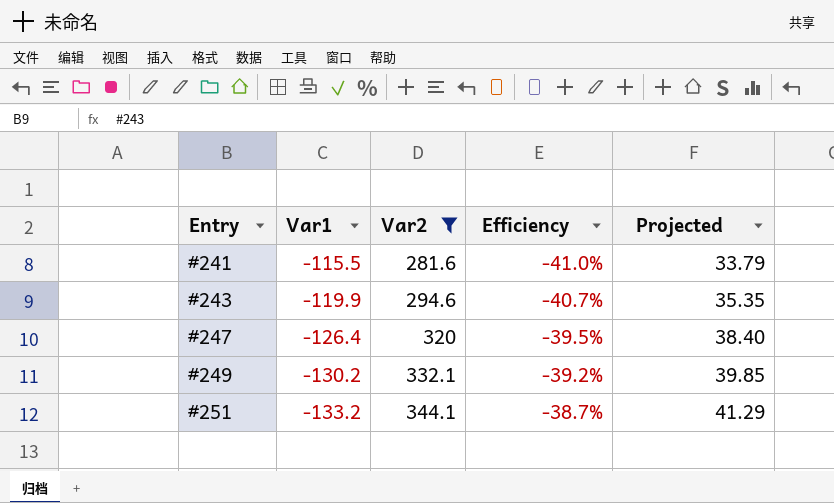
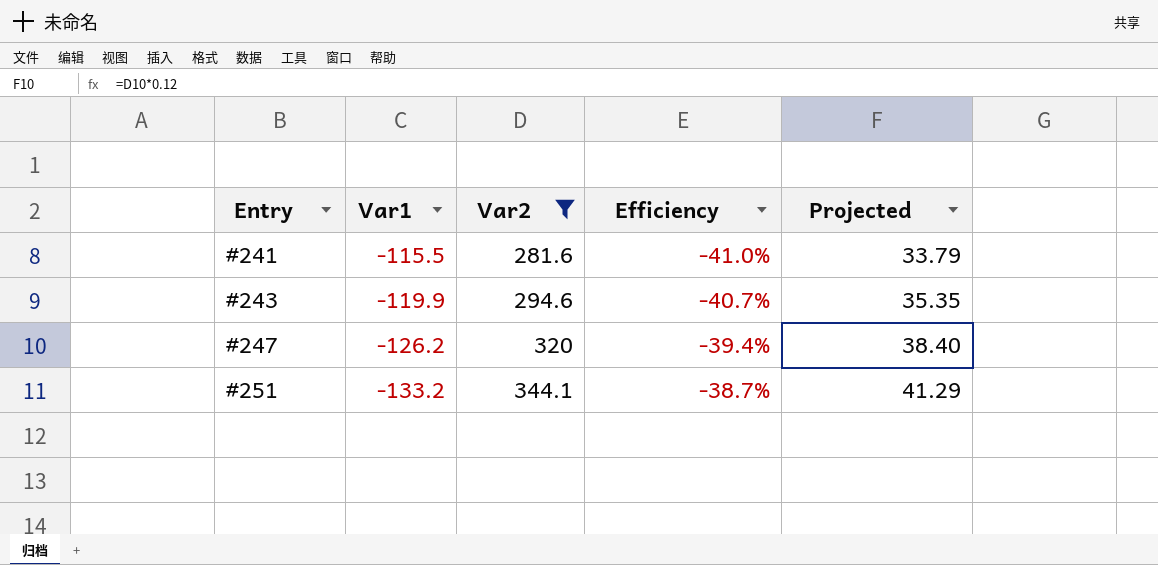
row #249: -130.2 | 332.1 | -39.2% | 39.85 -> none
#247 | Var1: -126.4 -> -126.2
#247 | Efficiency: -39.5% -> -39.4%

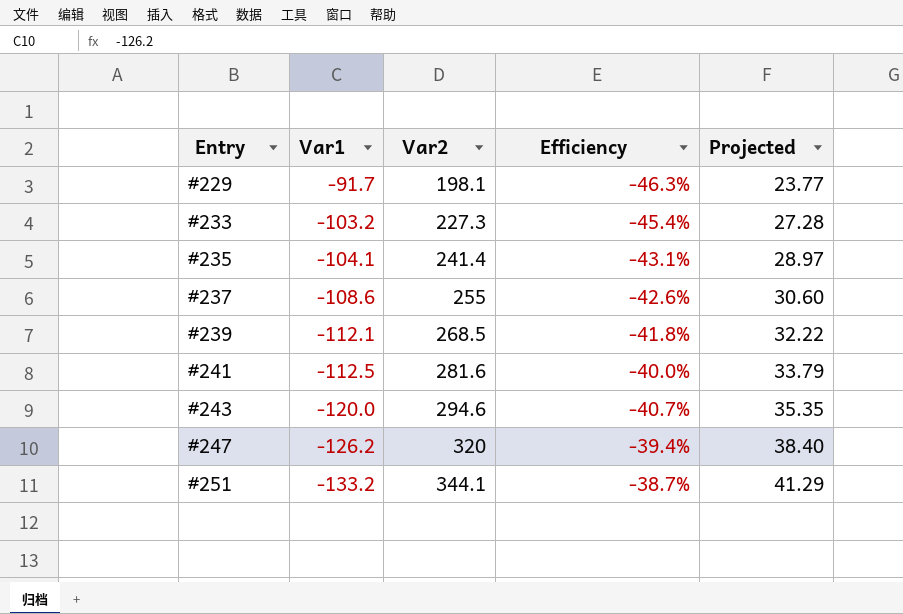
filter: Var2 >= 281.6 -> none
#241 | Var1: -115.5 -> -112.5
#241 | Efficiency: -41.0% -> -40.0%
#243 | Var1: -119.9 -> -120.0

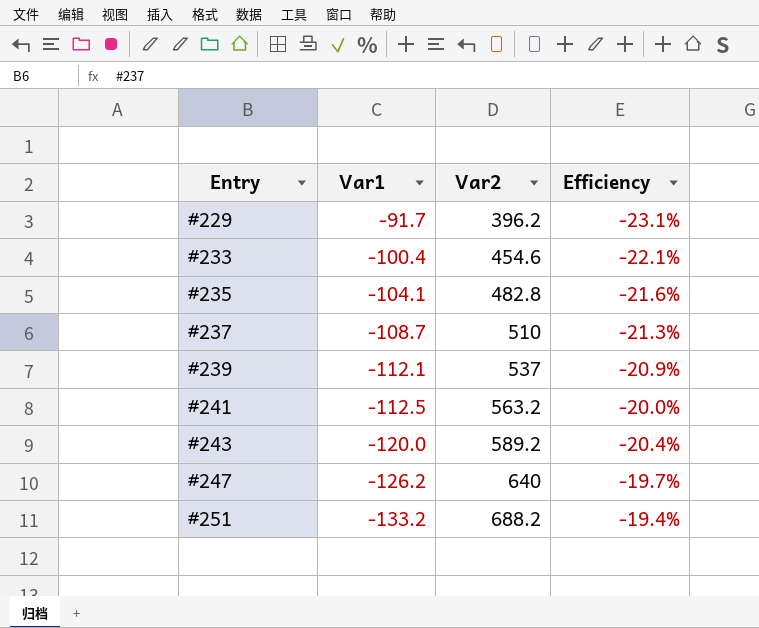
column Projected | formula: [Var2] * 0.12 -> none
#229 | Var2: 198.1 -> 396.2
#229 | Efficiency: -46.3% -> -23.1%
#233 | Var1: -103.2 -> -100.4
#233 | Var2: 227.3 -> 454.6
#233 | Efficiency: -45.4% -> -22.1%
#235 | Var2: 241.4 -> 482.8
#235 | Efficiency: -43.1% -> -21.6%
#237 | Var1: -108.6 -> -108.7
#237 | Var2: 255 -> 510
#237 | Efficiency: -42.6% -> -21.3%
#239 | Var2: 268.5 -> 537
#239 | Efficiency: -41.8% -> -20.9%
#241 | Var2: 281.6 -> 563.2
#241 | Efficiency: -40.0% -> -20.0%
#243 | Var2: 294.6 -> 589.2
#243 | Efficiency: -40.7% -> -20.4%
#247 | Var2: 320 -> 640
#247 | Efficiency: -39.4% -> -19.7%
#251 | Var2: 344.1 -> 688.2
#251 | Efficiency: -38.7% -> -19.4%

